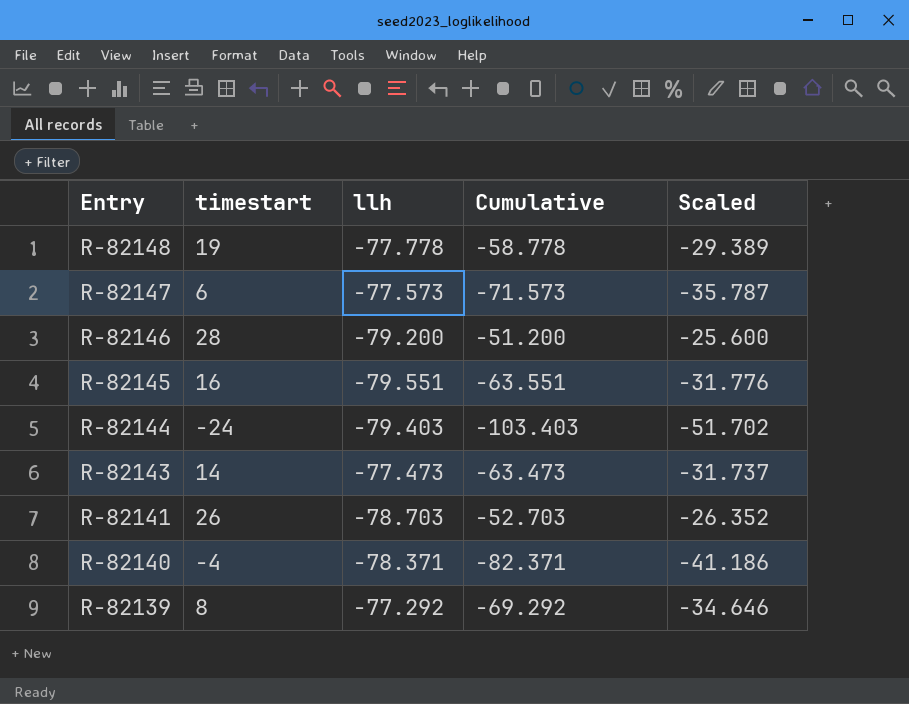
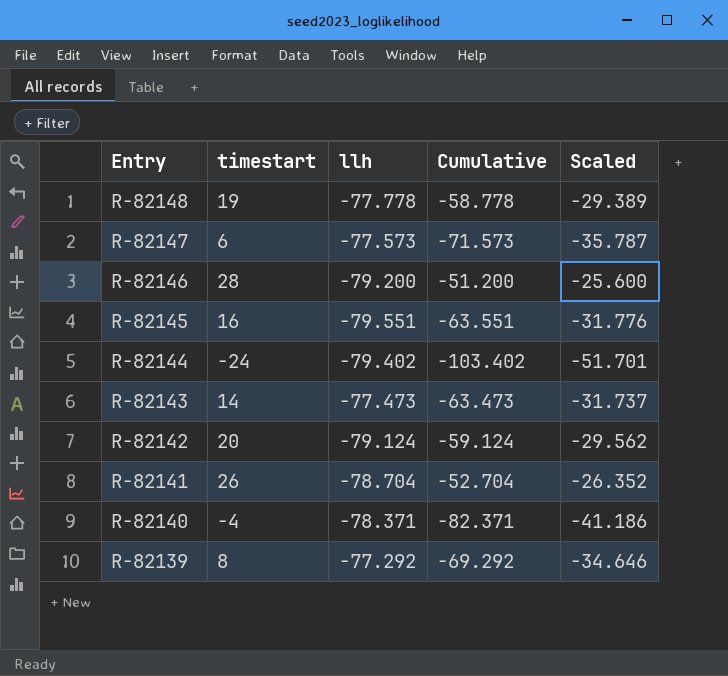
R-82144 | llh: -79.403 -> -79.402
R-82144 | Cumulative: -103.403 -> -103.402
R-82144 | Scaled: -51.702 -> -51.701
row R-82142: none -> 20 | -79.124 | -59.124 | -29.562
R-82141 | llh: -78.703 -> -78.704
R-82141 | Cumulative: -52.703 -> -52.704

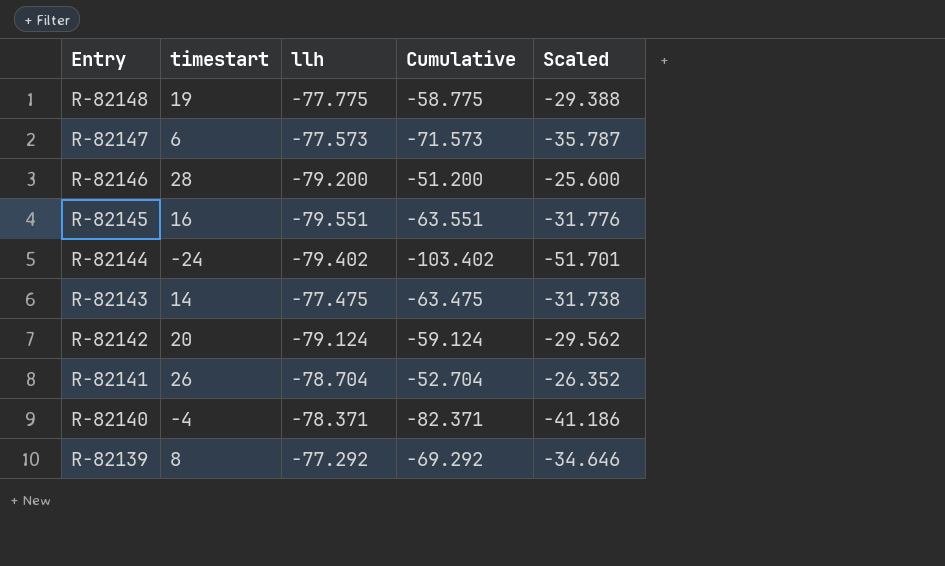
R-82148 | llh: -77.778 -> -77.775
R-82148 | Cumulative: -58.778 -> -58.775
R-82148 | Scaled: -29.389 -> -29.388
R-82143 | llh: -77.473 -> -77.475
R-82143 | Cumulative: -63.473 -> -63.475
R-82143 | Scaled: -31.737 -> -31.738

